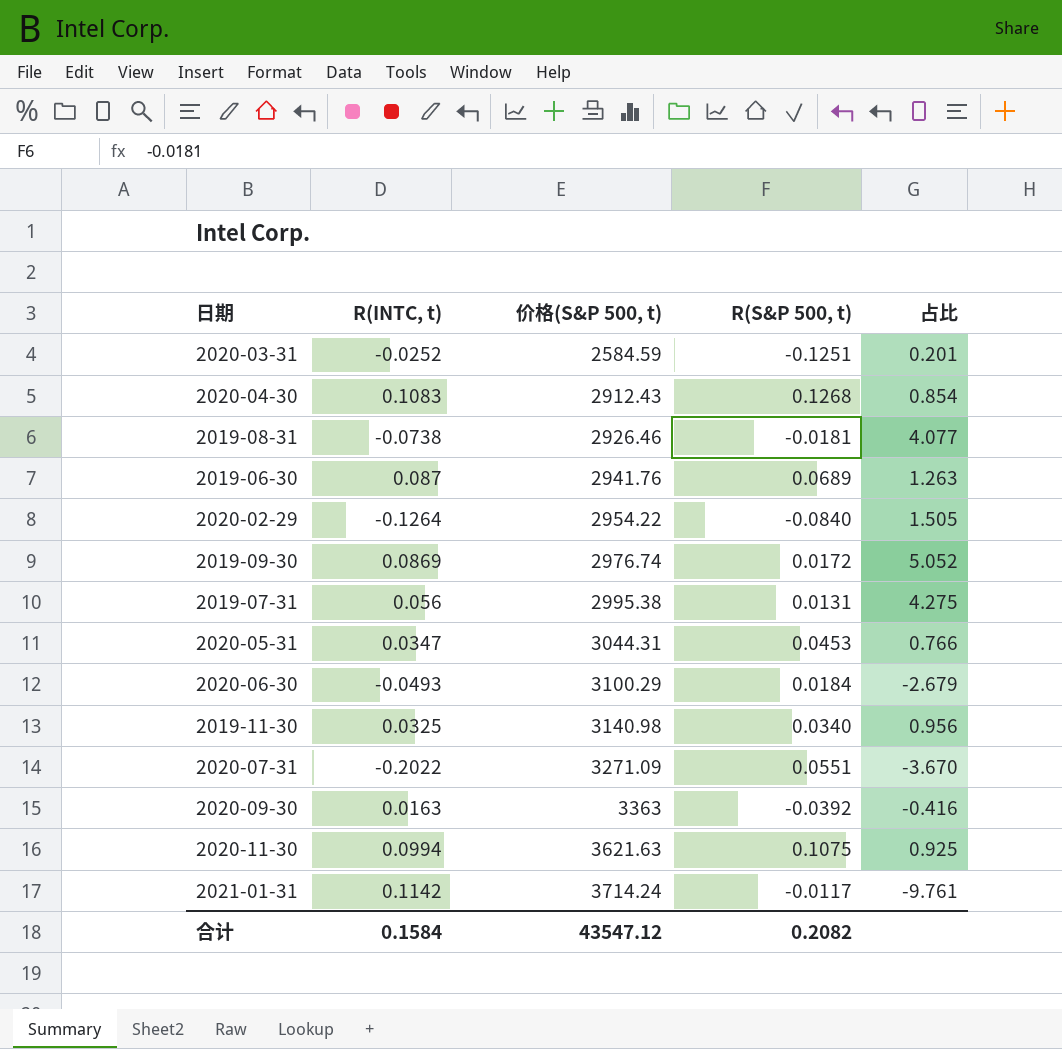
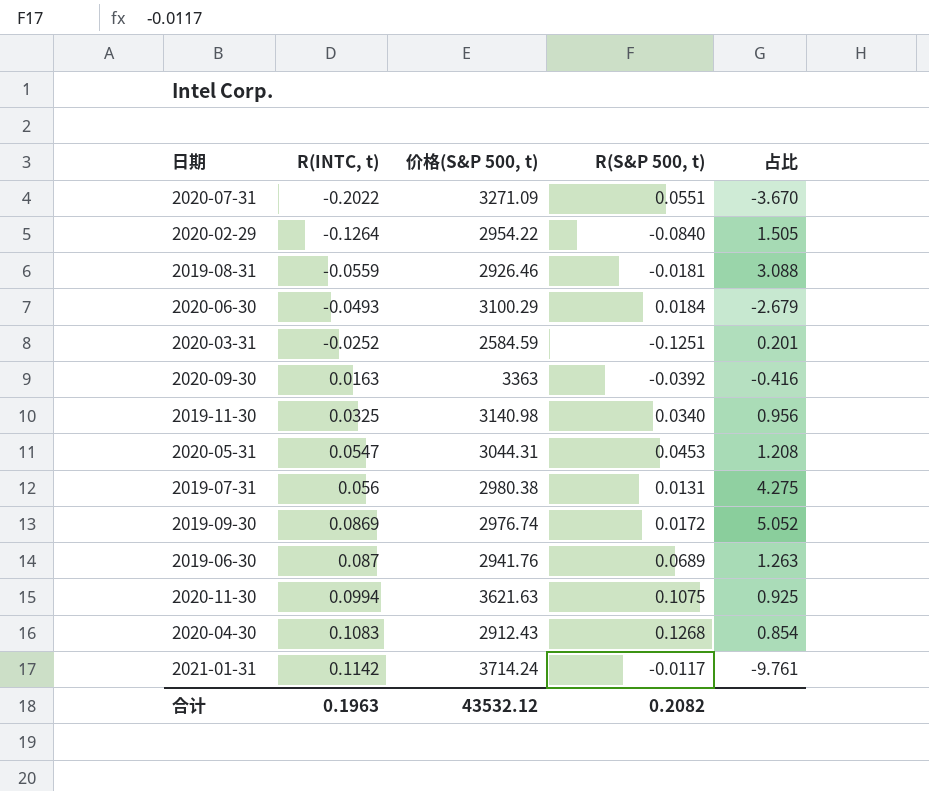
row order: 价格(S&P 500, t) ascending -> R(INTC, t) ascending
2019-08-31 | R(INTC, t): -0.0738 -> -0.0559
2019-08-31 | 占比: 4.077 -> 3.088
2020-05-31 | R(INTC, t): 0.0347 -> 0.0547
2020-05-31 | 占比: 0.766 -> 1.208
2019-07-31 | 价格(S&P 500, t): 2995.38 -> 2980.38
合计 | R(INTC, t): 0.1584 -> 0.1963
合计 | 价格(S&P 500, t): 43547.12 -> 43532.12

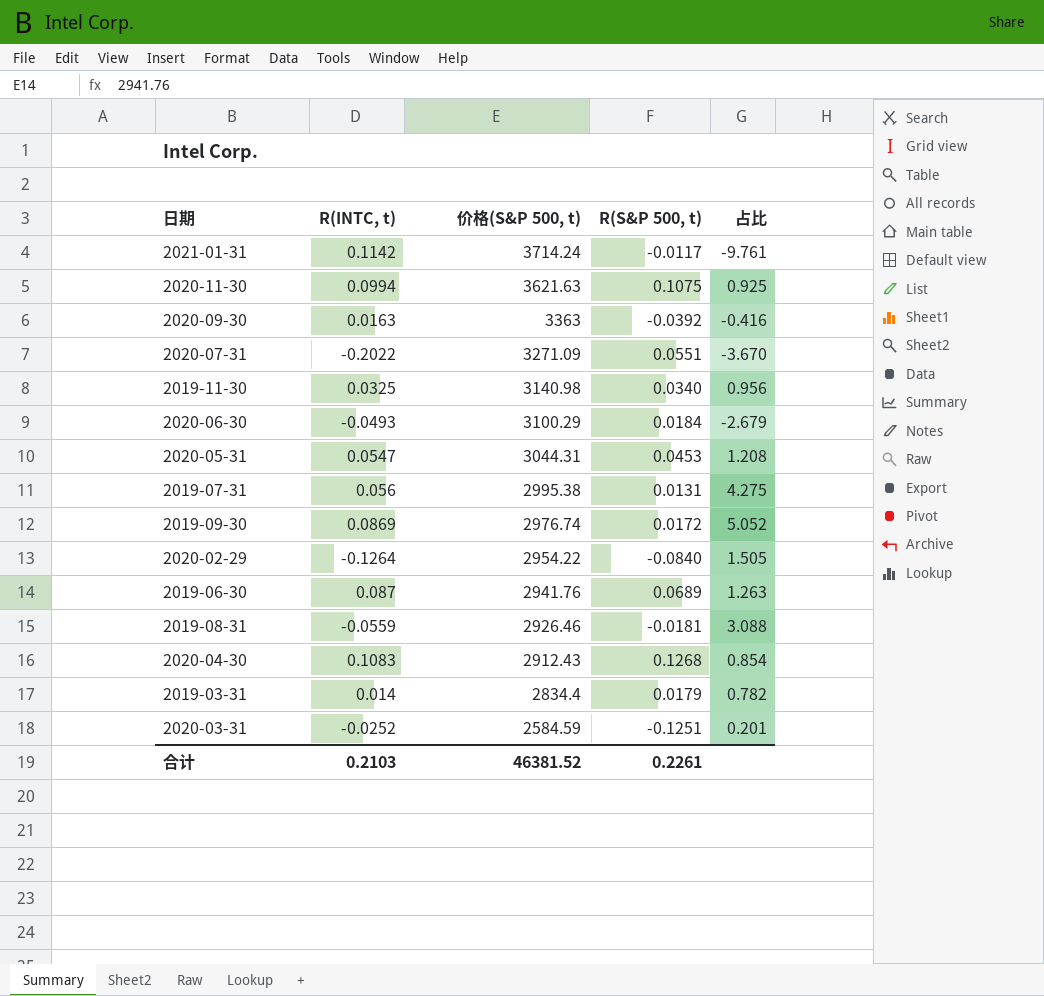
row order: R(INTC, t) ascending -> 价格(S&P 500, t) descending
2019-07-31 | 价格(S&P 500, t): 2980.38 -> 2995.38
row 2019-03-31: none -> 0.014 | 2834.4 | 0.0179 | 0.782
合计 | R(INTC, t): 0.1963 -> 0.2103
合计 | 价格(S&P 500, t): 43532.12 -> 46381.52
合计 | R(S&P 500, t): 0.2082 -> 0.2261

